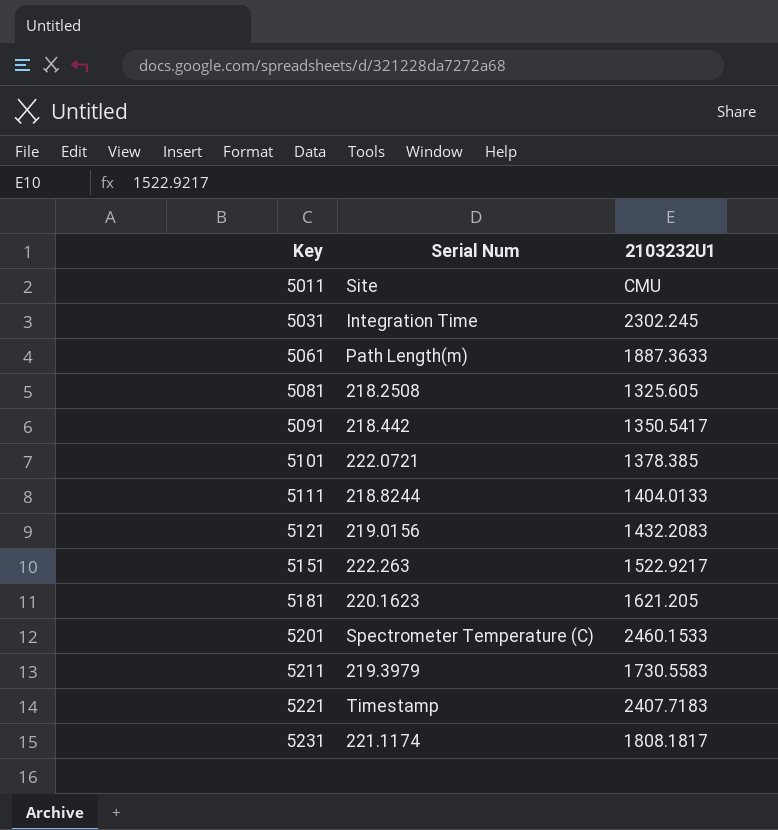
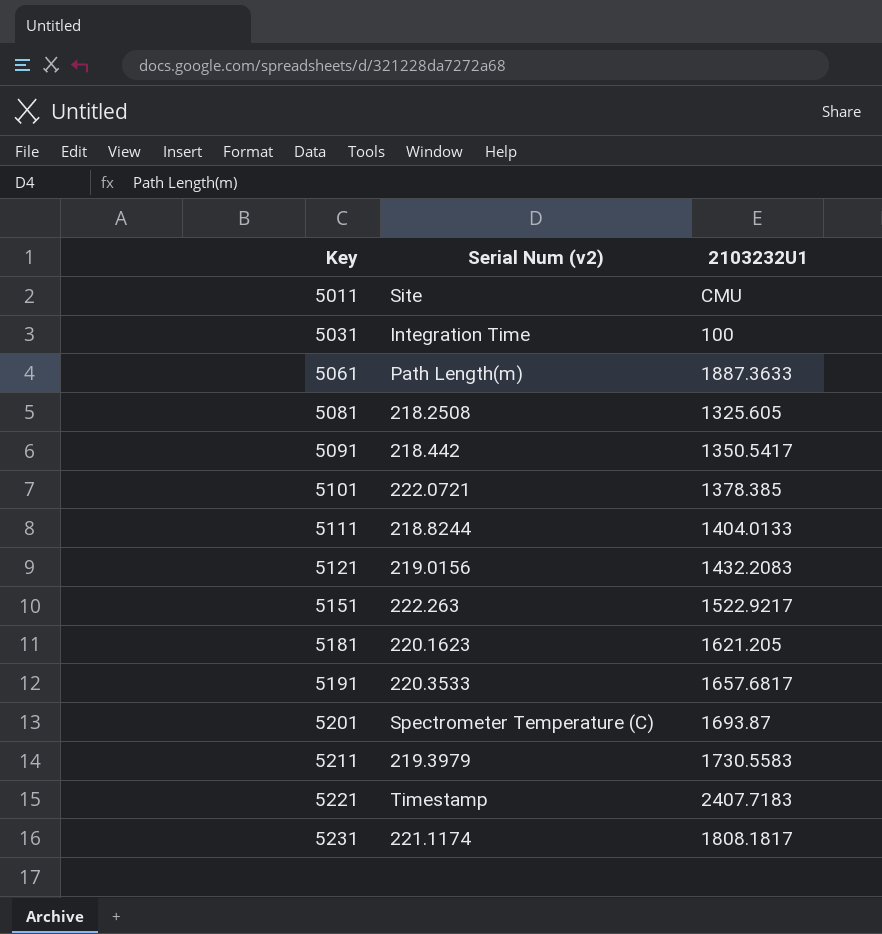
column name: Serial Num -> Serial Num (v2)
5031 | 2103232U1: 2302.245 -> 100
row 5191: none -> 220.3533 | 1657.6817
5201 | 2103232U1: 2460.1533 -> 1693.87

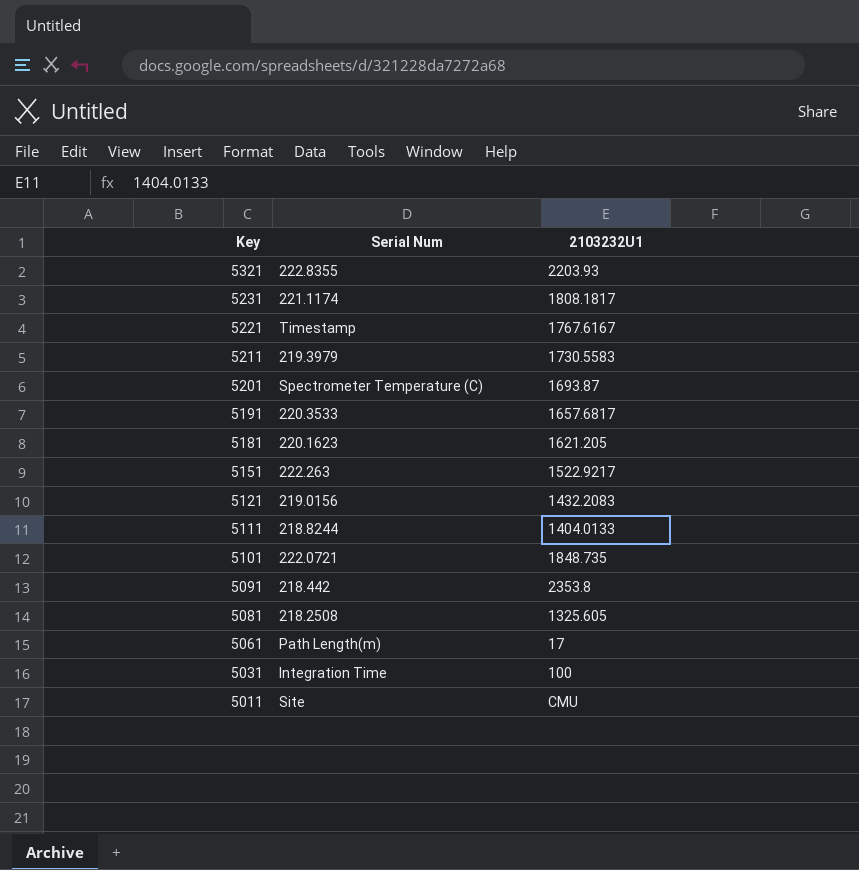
row order: Key ascending -> Key descending
column name: Serial Num (v2) -> Serial Num
row 5321: none -> 222.8355 | 2203.93
5221 | 2103232U1: 2407.7183 -> 1767.6167
5101 | 2103232U1: 1378.385 -> 1848.735
5091 | 2103232U1: 1350.5417 -> 2353.8
5061 | 2103232U1: 1887.3633 -> 17

